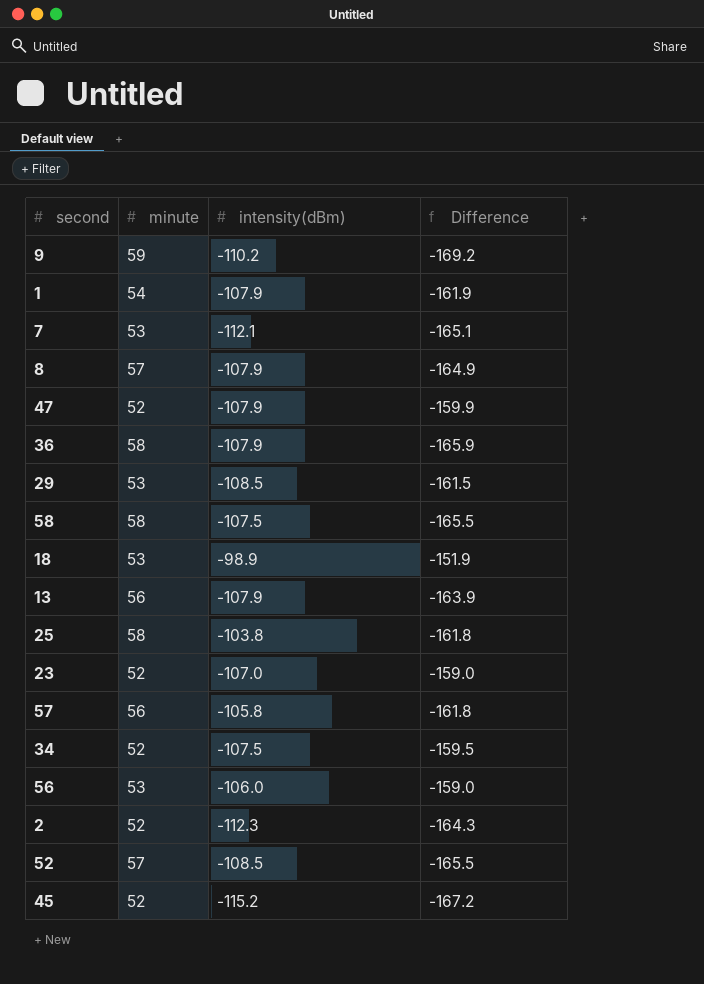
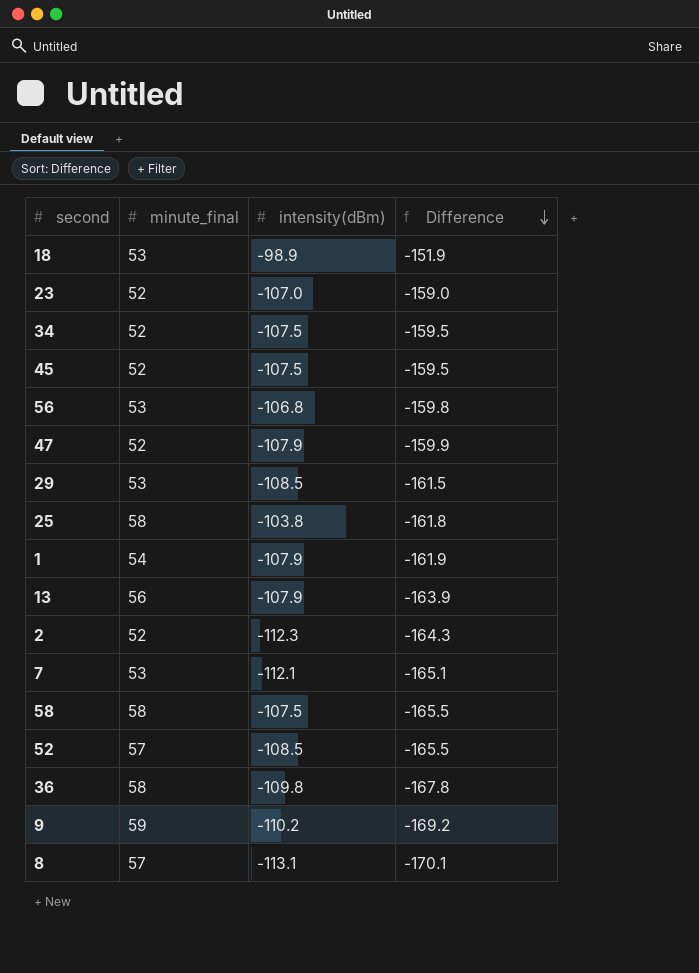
row order: none -> Difference descending
column name: minute -> minute_final
row 57: 56 | -105.8 | -161.8 -> none
45 | intensity(dBm): -115.2 -> -107.5
45 | Difference: -167.2 -> -159.5
56 | intensity(dBm): -106.0 -> -106.8
56 | Difference: -159.0 -> -159.8
36 | intensity(dBm): -107.9 -> -109.8
36 | Difference: -165.9 -> -167.8
8 | intensity(dBm): -107.9 -> -113.1
8 | Difference: -164.9 -> -170.1

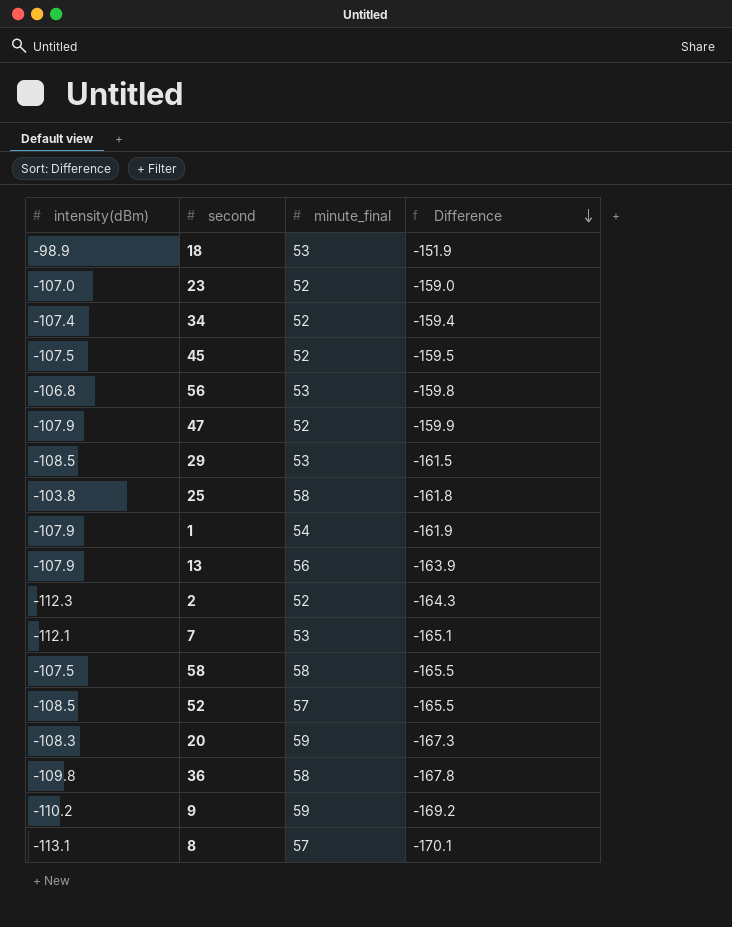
column intensity(dBm) | position: 3 -> 1
34 | intensity(dBm): -107.5 -> -107.4
34 | Difference: -159.5 -> -159.4
row 20: none -> -108.3 | 59 | -167.3

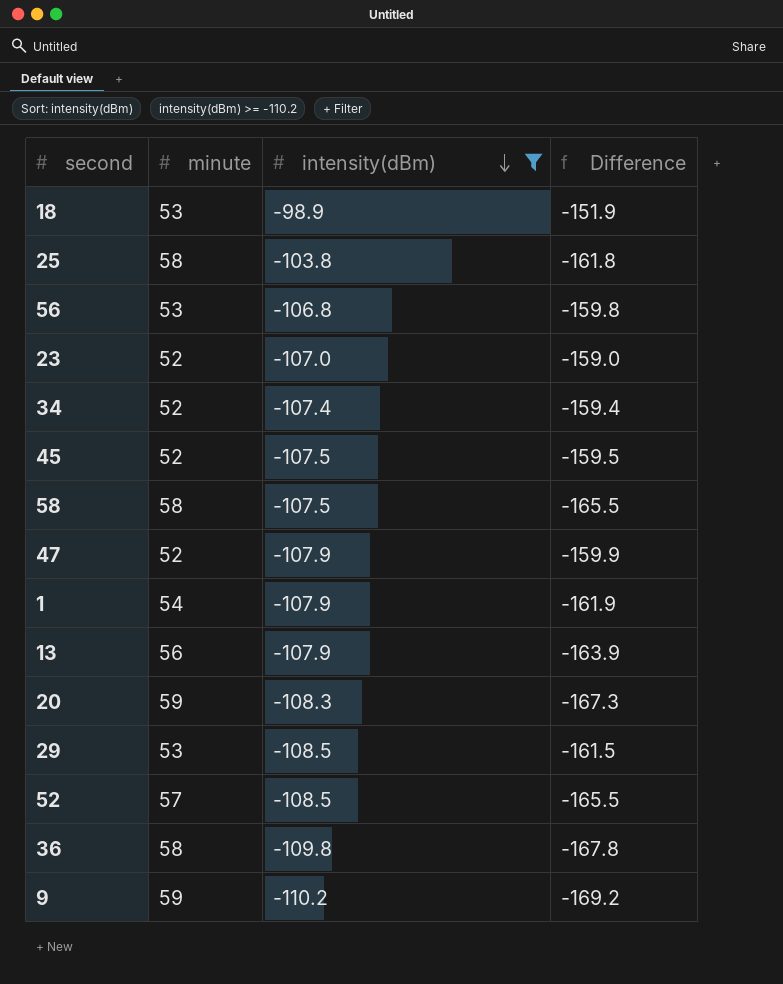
filter: none -> intensity(dBm) >= -110.2
row order: Difference descending -> intensity(dBm) descending
column name: minute_final -> minute
column intensity(dBm) | position: 1 -> 3

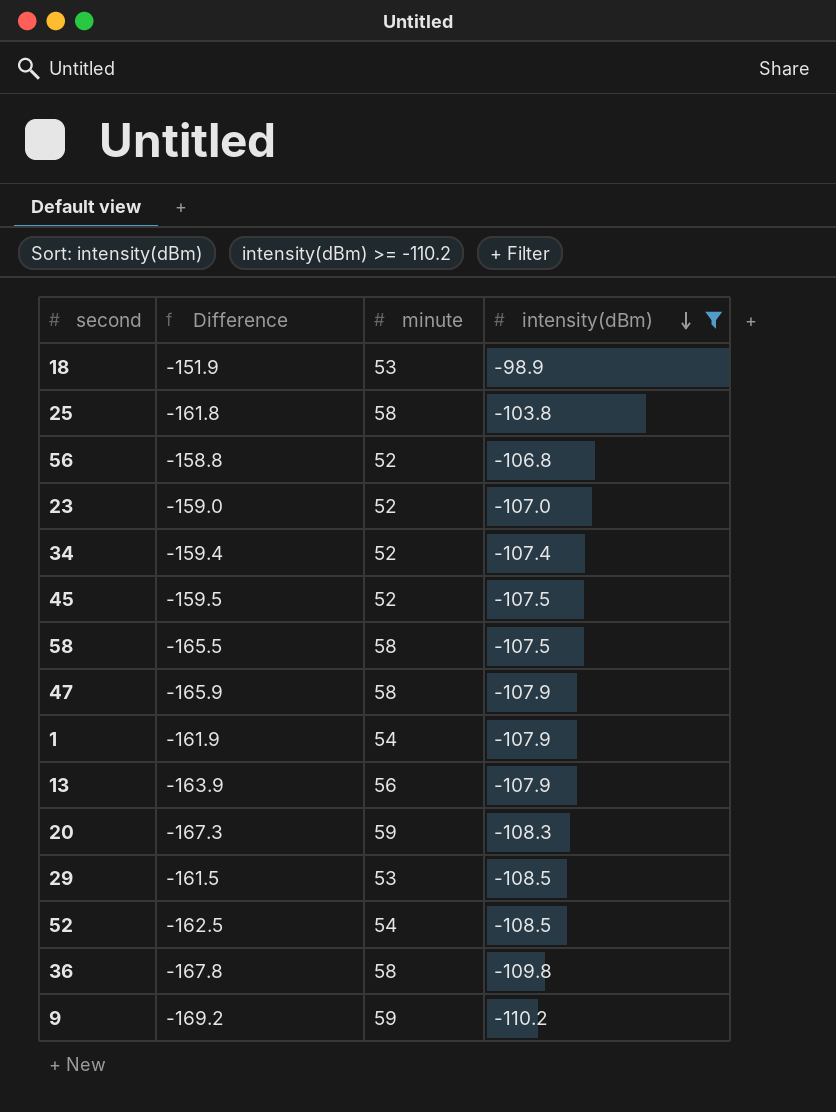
column Difference | position: 4 -> 2
56 | Difference: -159.8 -> -158.8
56 | minute: 53 -> 52
47 | Difference: -159.9 -> -165.9
47 | minute: 52 -> 58
52 | Difference: -165.5 -> -162.5
52 | minute: 57 -> 54

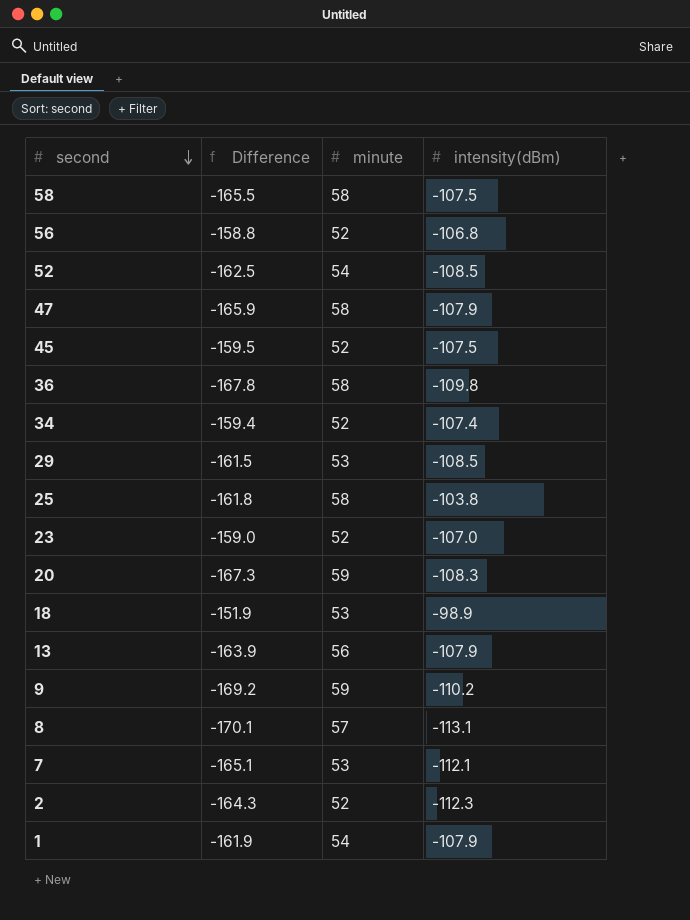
filter: intensity(dBm) >= -110.2 -> none
row order: intensity(dBm) descending -> second descending

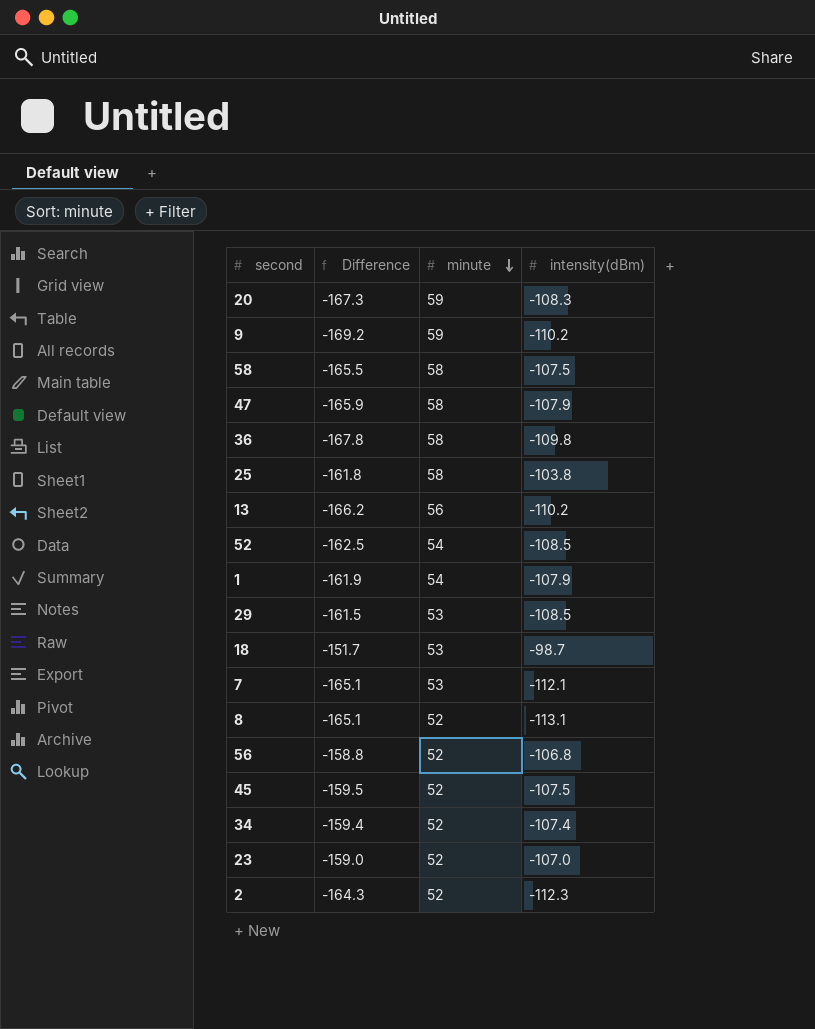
row order: second descending -> minute descending
13 | Difference: -163.9 -> -166.2
13 | intensity(dBm): -107.9 -> -110.2
18 | Difference: -151.9 -> -151.7
18 | intensity(dBm): -98.9 -> -98.7
8 | Difference: -170.1 -> -165.1
8 | minute: 57 -> 52

